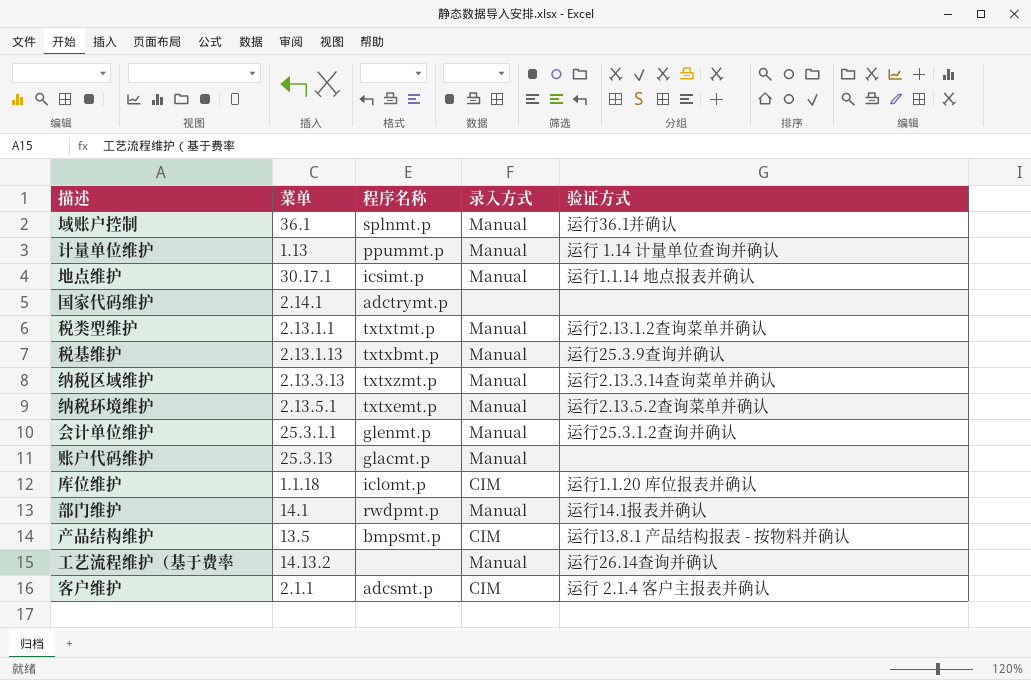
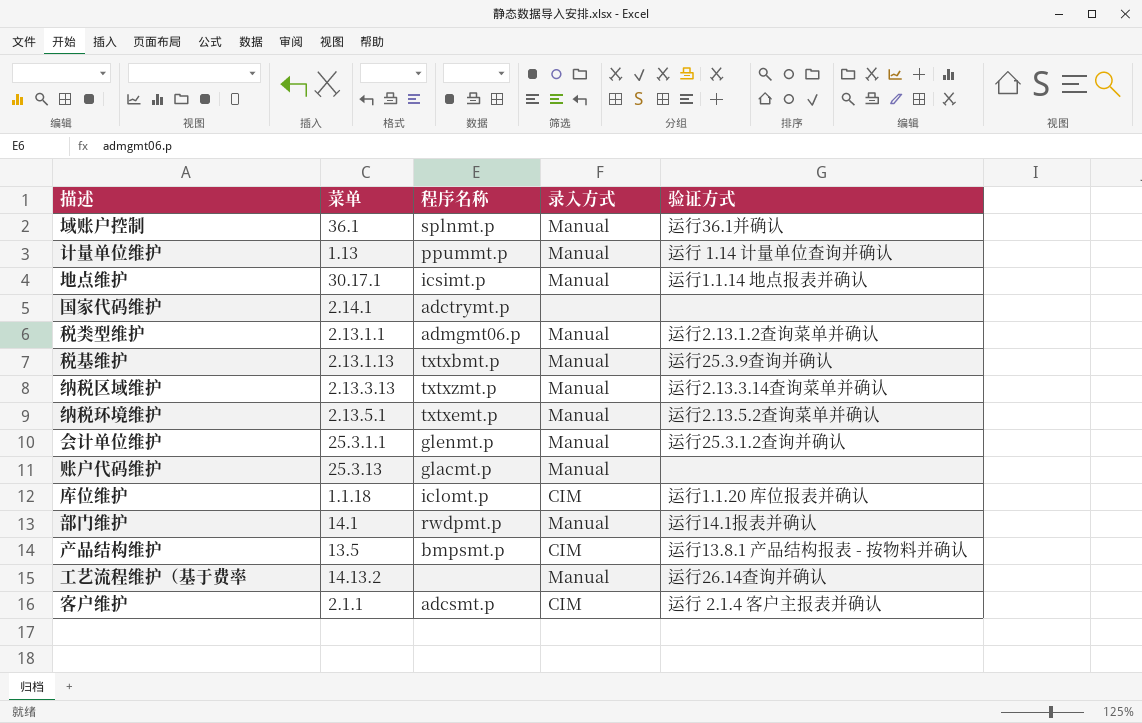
税类型维护 | 程序名称: txtxtmt.p -> admgmt06.p

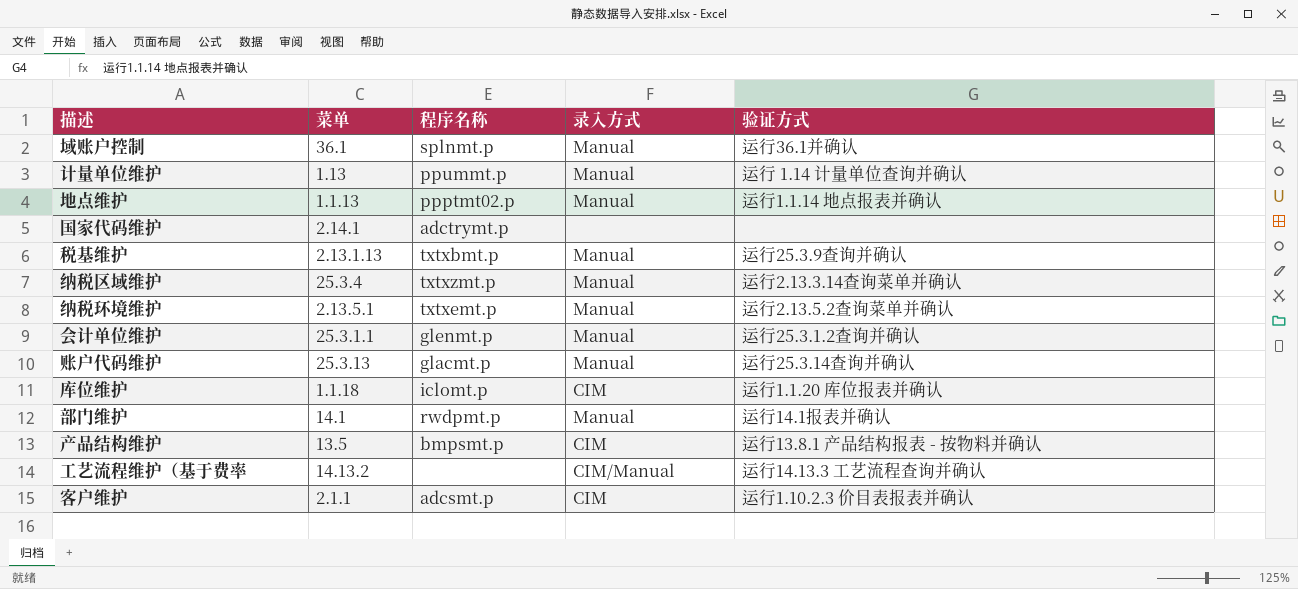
row 税类型维护: 2.13.1.1 | admgmt06.p | Manual | 运行2.13.1.2查询菜单并确认 -> none
地点维护 | 菜单: 30.17.1 -> 1.1.13
地点维护 | 程序名称: icsimt.p -> ppptmt02.p
纳税区域维护 | 菜单: 2.13.3.13 -> 25.3.4
账户代码维护 | 验证方式: none -> 运行25.3.14查询并确认
工艺流程维护（基于费率 | 录入方式: Manual -> CIM/Manual
工艺流程维护（基于费率 | 验证方式: 运行26.14查询并确认 -> 运行14.13.3 工艺流程查询并确认
客户维护 | 验证方式: 运行 2.1.4 客户主报表并确认 -> 运行1.10.2.3 价目表报表并确认

